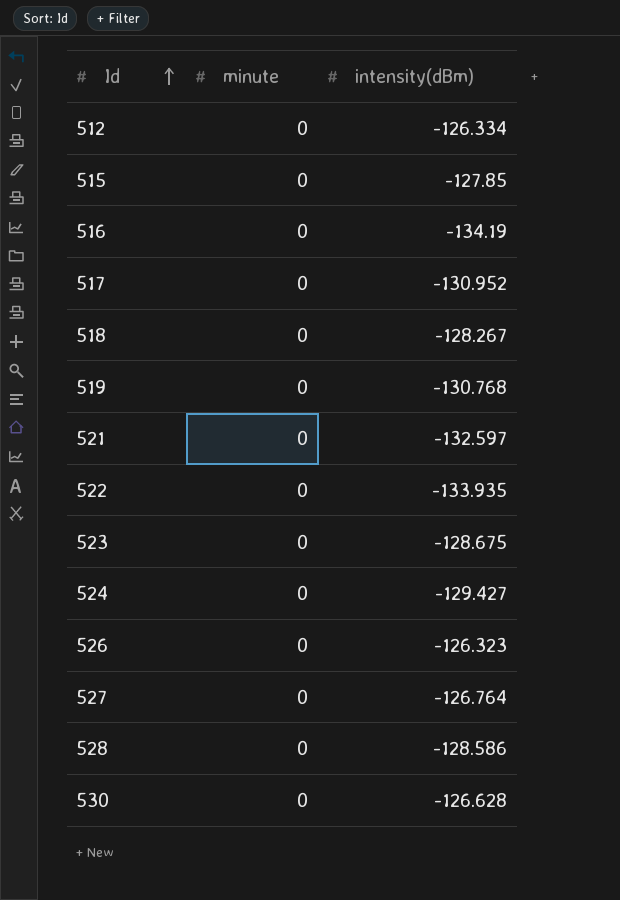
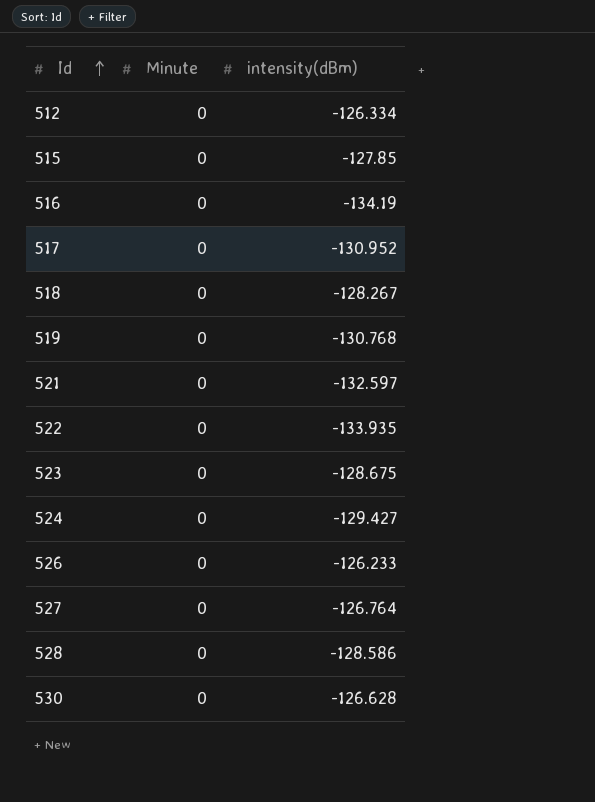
column name: minute -> Minute
526 | intensity(dBm): -126.323 -> -126.233

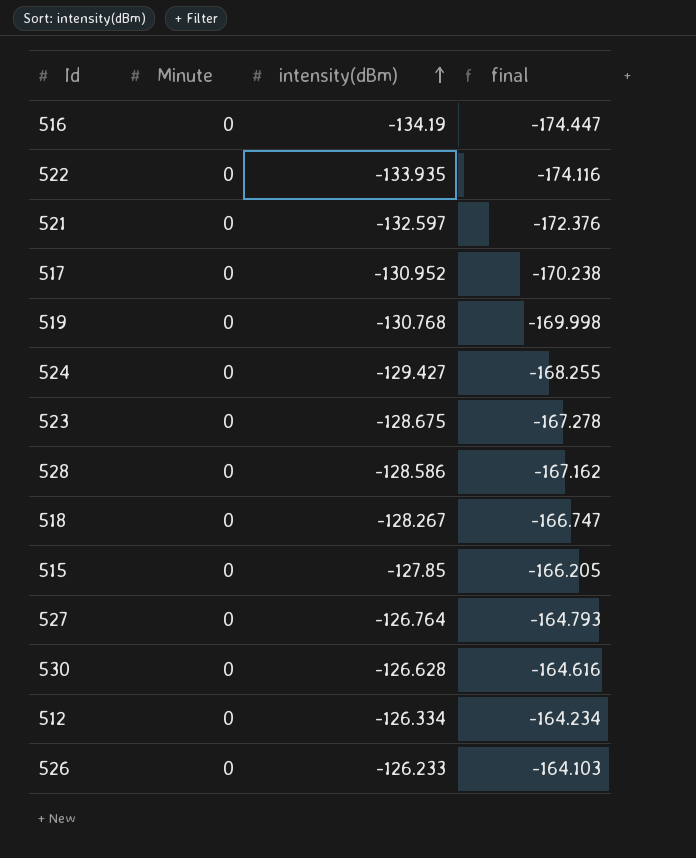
row order: Id ascending -> intensity(dBm) ascending
column final | formula: none -> [intensity(dBm)] * 1.3

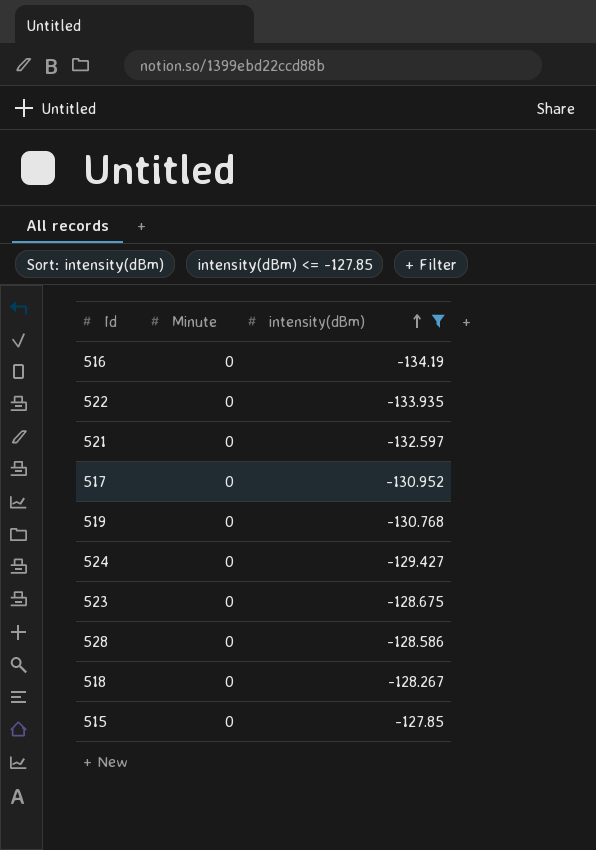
filter: none -> intensity(dBm) <= -127.85
column final | formula: [intensity(dBm)] * 1.3 -> none

